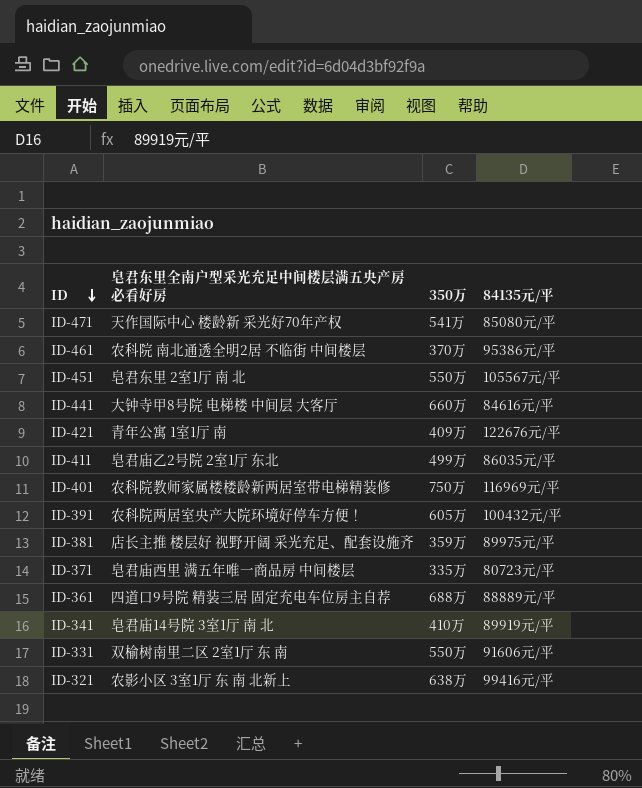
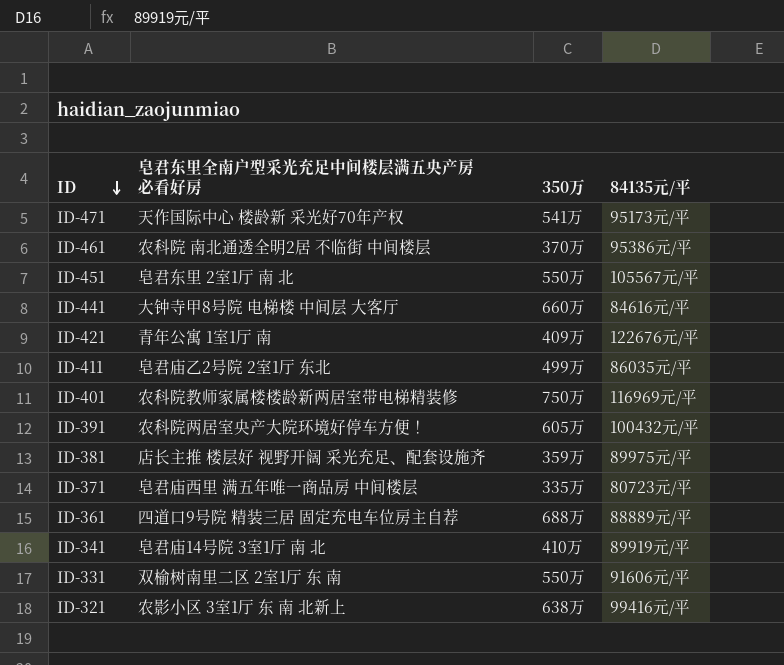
ID-471 | 84135元/平: 85080元/平 -> 95173元/平

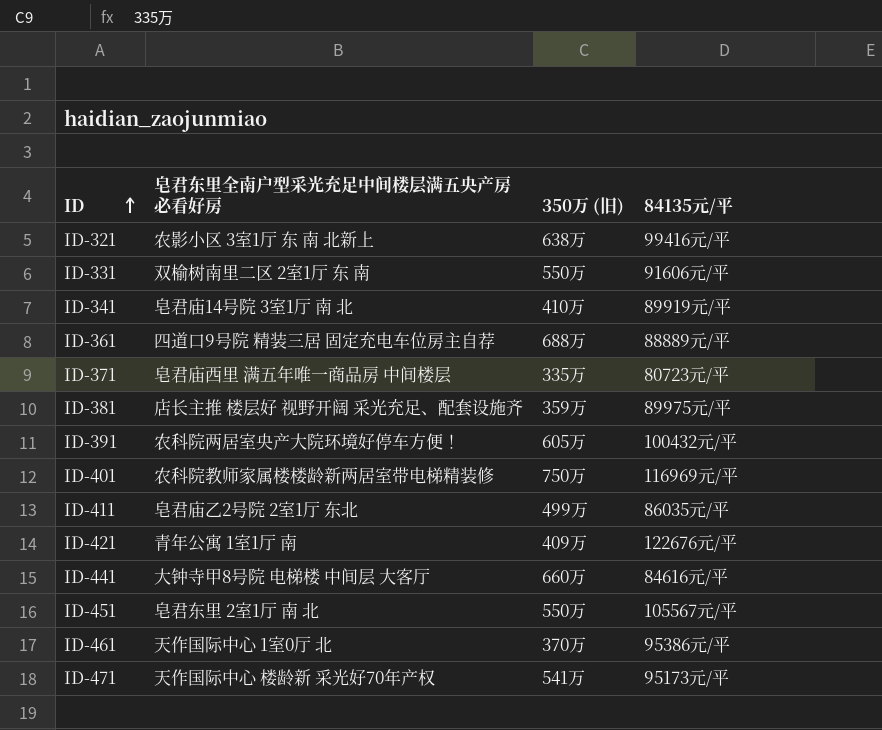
row order: ID descending -> ID ascending
column name: 350万 -> 350万 (旧)
ID-461 | 皂君东里全南户型采光充足中间楼层满五央产房必看好房: 农科院 南北通透全明2居 不临街 中间楼层 -> 天作国际中心 1室0厅 北

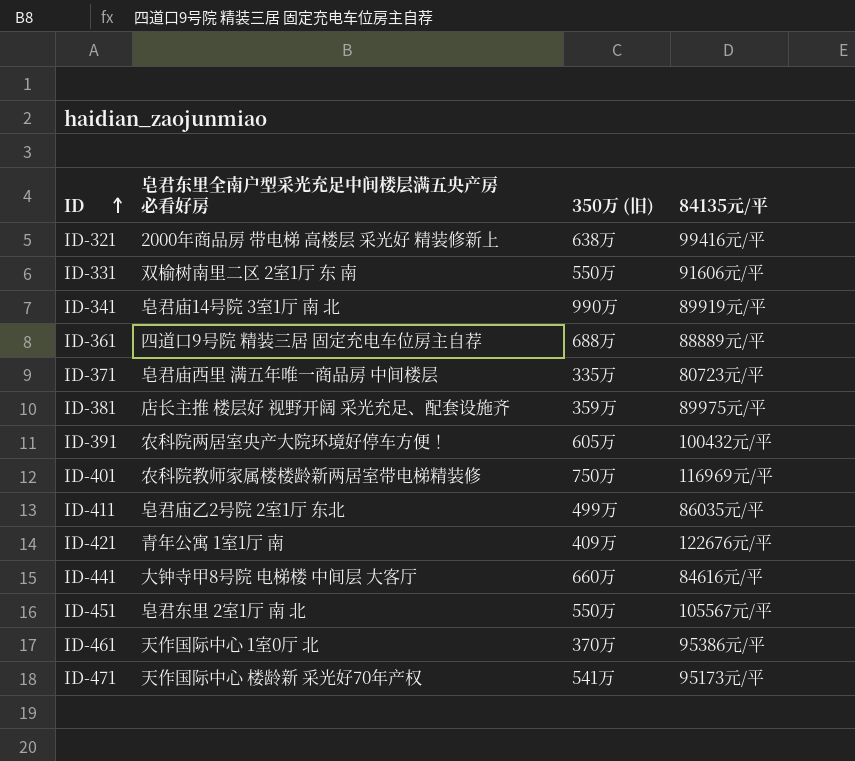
ID-321 | 皂君东里全南户型采光充足中间楼层满五央产房必看好房: 农影小区 3室1厅 东 南 北新上 -> 2000年商品房 带电梯 高楼层 采光好 精装修新上
ID-341 | 350万 (旧): 410万 -> 990万

